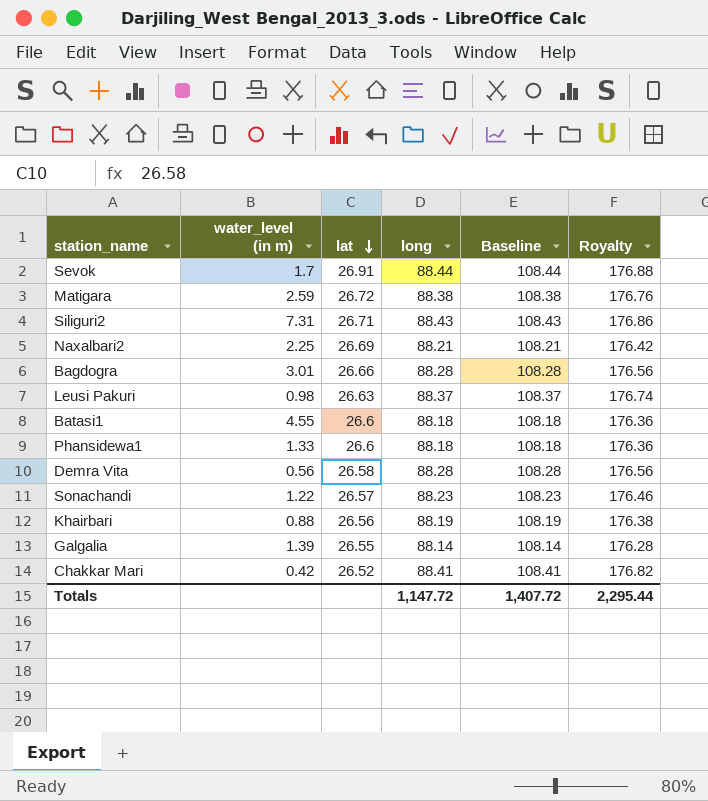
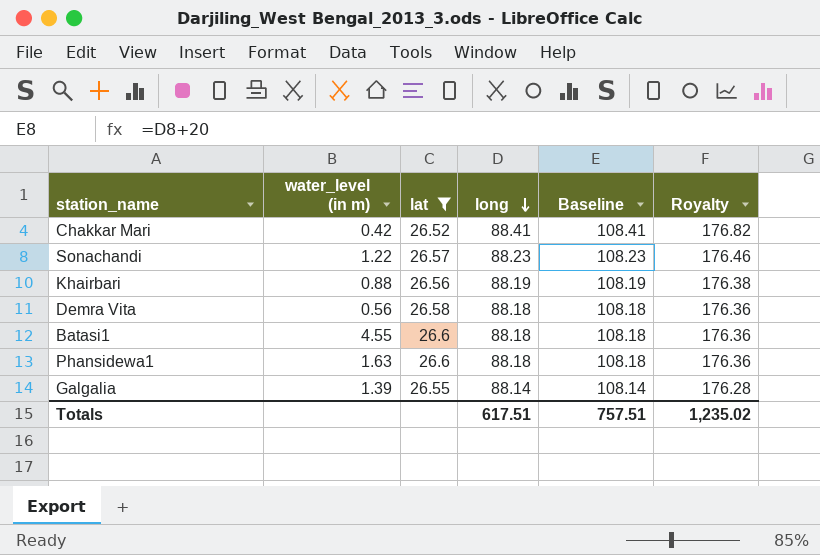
filter: none -> lat <= 26.6
row order: lat descending -> long descending
Demra Vita | long: 88.28 -> 88.18
Demra Vita | Baseline: 108.28 -> 108.18
Demra Vita | Royalty: 176.56 -> 176.36
Phansidewa1 | water_level (in m): 1.33 -> 1.63
Totals | long: 1,147.72 -> 617.51
Totals | Baseline: 1,407.72 -> 757.51
Totals | Royalty: 2,295.44 -> 1,235.02

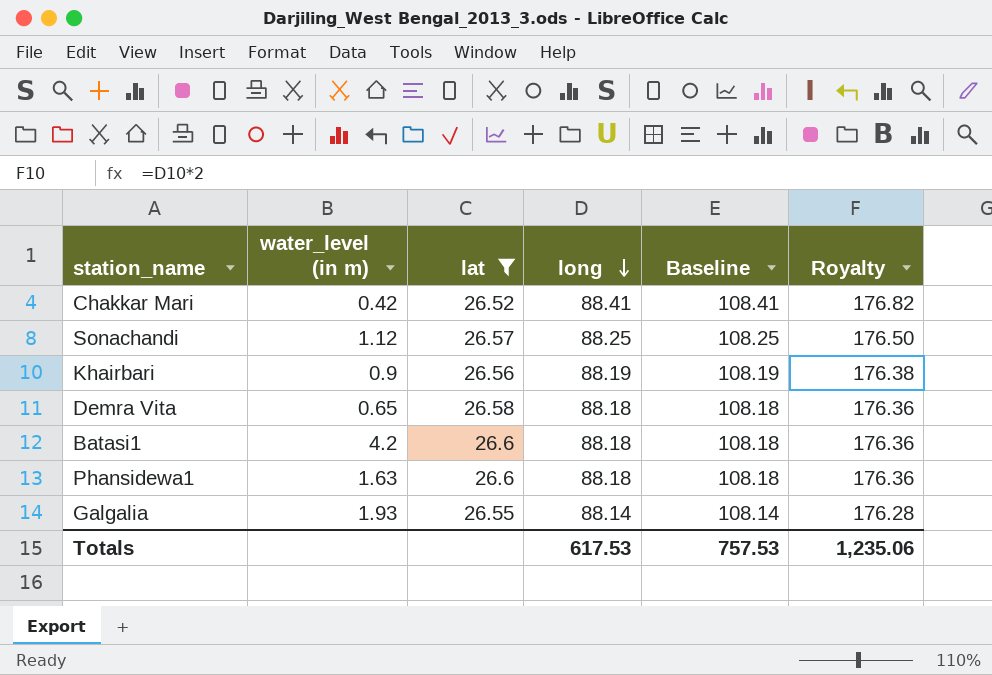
Sonachandi | water_level (in m): 1.22 -> 1.12
Sonachandi | long: 88.23 -> 88.25
Sonachandi | Baseline: 108.23 -> 108.25
Sonachandi | Royalty: 176.46 -> 176.50
Khairbari | water_level (in m): 0.88 -> 0.9
Demra Vita | water_level (in m): 0.56 -> 0.65
Batasi1 | water_level (in m): 4.55 -> 4.2
Galgalia | water_level (in m): 1.39 -> 1.93
Totals | long: 617.51 -> 617.53
Totals | Baseline: 757.51 -> 757.53
Totals | Royalty: 1,235.02 -> 1,235.06

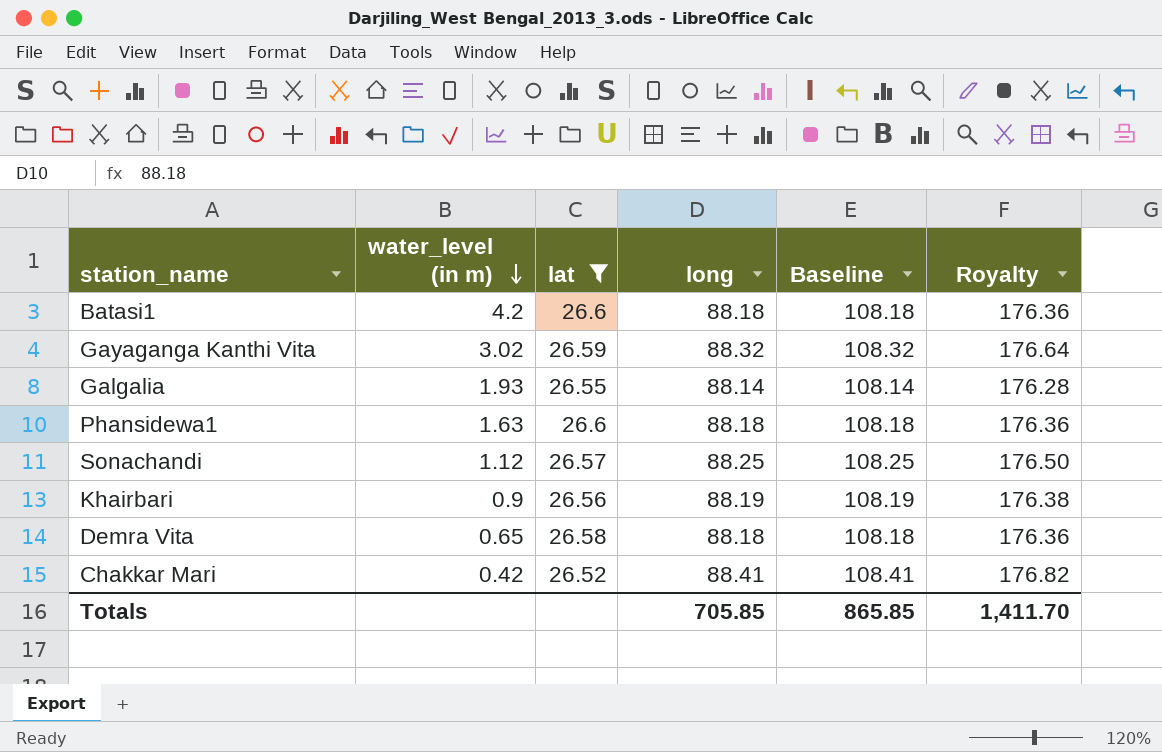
row order: long descending -> water_level (in m) descending
row Gayaganga Kanthi Vita: none -> 3.02 | 26.59 | 88.32 | 108.32 | 176.64
Totals | long: 617.53 -> 705.85
Totals | Baseline: 757.53 -> 865.85
Totals | Royalty: 1,235.06 -> 1,411.70

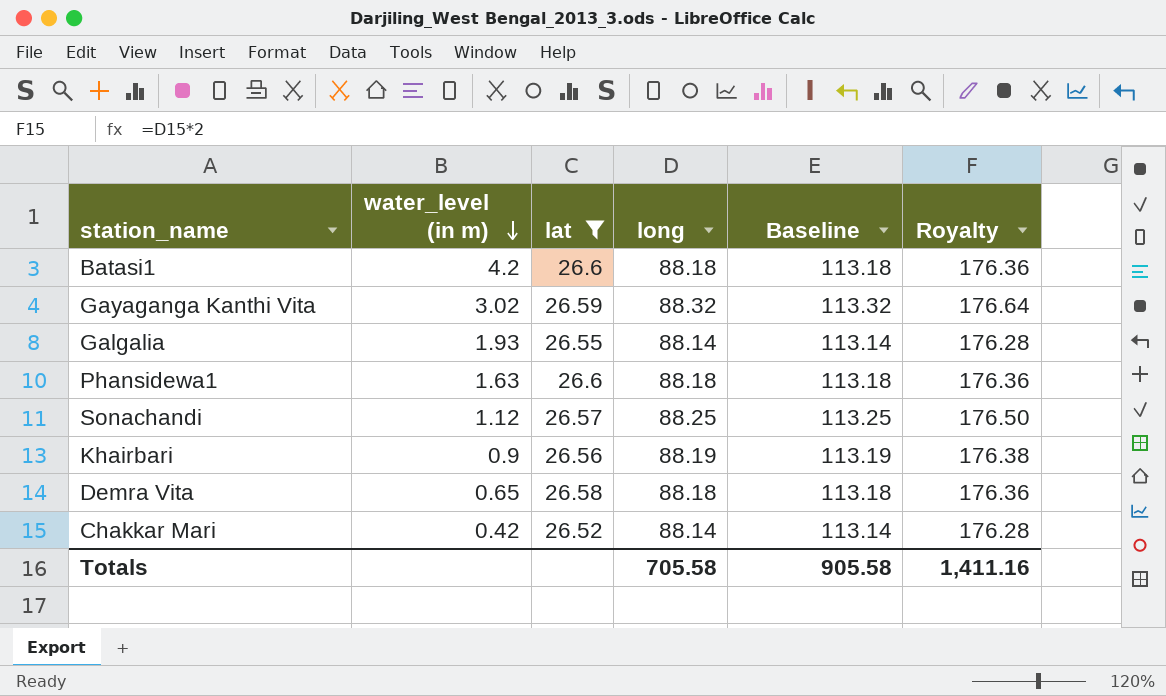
column Baseline | formula: [long] + 20 -> [long] + 25
Chakkar Mari | long: 88.41 -> 88.14
Chakkar Mari | Royalty: 176.82 -> 176.28
Totals | long: 705.85 -> 705.58
Totals | Baseline: 865.85 -> 905.58
Totals | Royalty: 1,411.70 -> 1,411.16

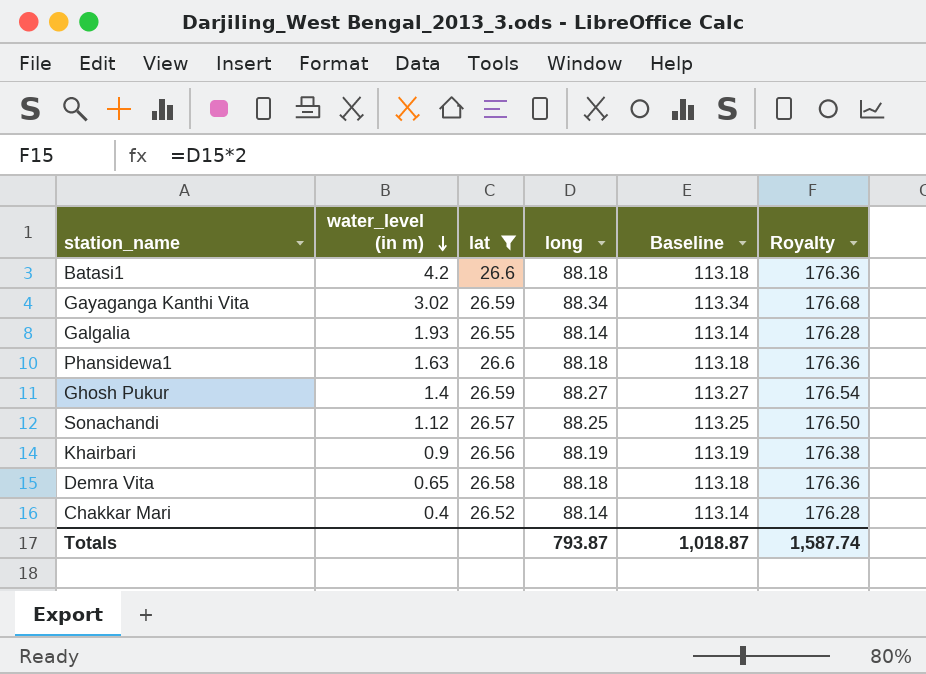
Gayaganga Kanthi Vita | long: 88.32 -> 88.34
Gayaganga Kanthi Vita | Baseline: 113.32 -> 113.34
Gayaganga Kanthi Vita | Royalty: 176.64 -> 176.68
row Ghosh Pukur: none -> 1.4 | 26.59 | 88.27 | 113.27 | 176.54
Chakkar Mari | water_level (in m): 0.42 -> 0.4
Totals | long: 705.58 -> 793.87
Totals | Baseline: 905.58 -> 1,018.87
Totals | Royalty: 1,411.16 -> 1,587.74

